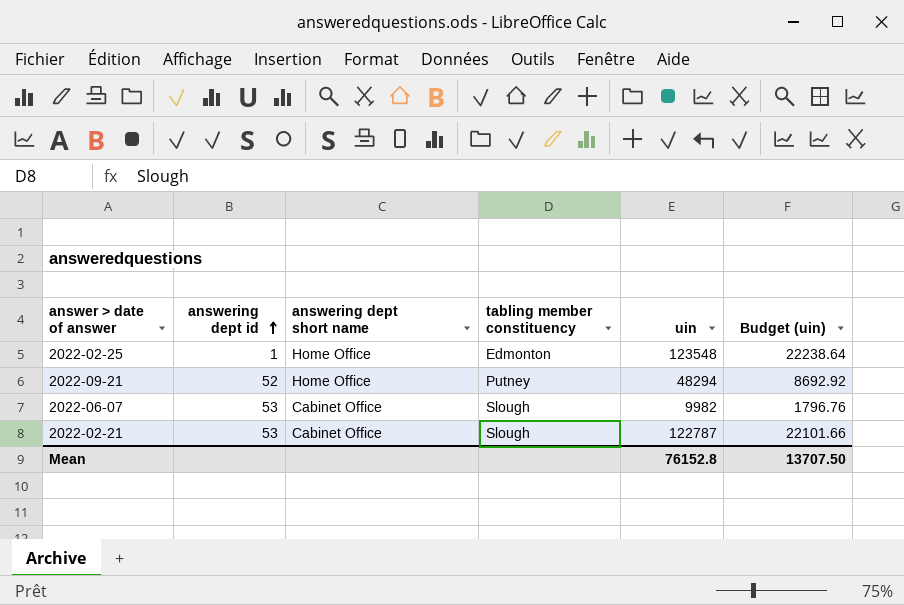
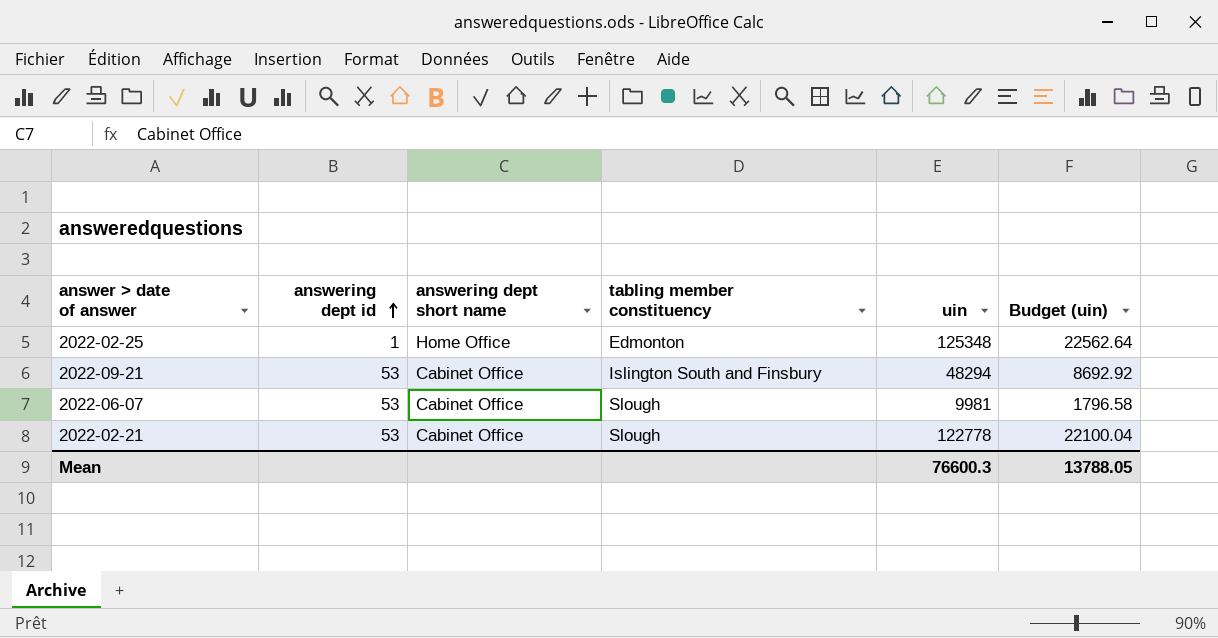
2022-02-25 | uin: 123548 -> 125348
2022-02-25 | Budget (uin): 22238.64 -> 22562.64
2022-09-21 | answering dept id: 52 -> 53
2022-09-21 | answering dept short name: Home Office -> Cabinet Office
2022-09-21 | tabling member constituency: Putney -> Islington South and Finsbury
2022-06-07 | uin: 9982 -> 9981
2022-06-07 | Budget (uin): 1796.76 -> 1796.58
2022-02-21 | uin: 122787 -> 122778
2022-02-21 | Budget (uin): 22101.66 -> 22100.04
Mean | uin: 76152.8 -> 76600.3
Mean | Budget (uin): 13707.50 -> 13788.05

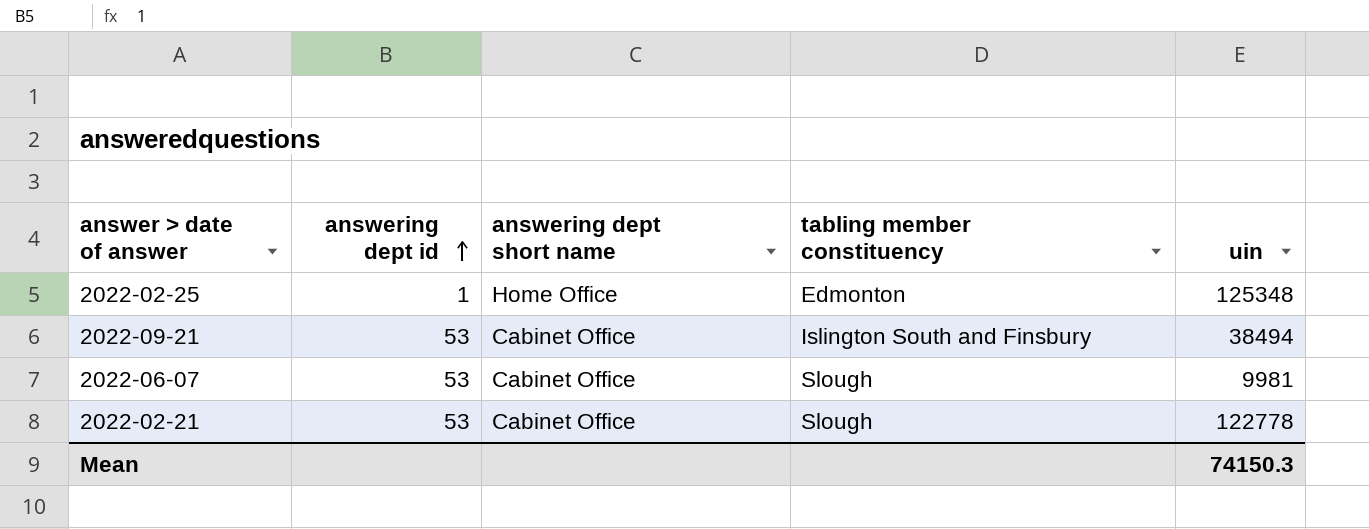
column Budget (uin) | formula: [uin] * 0.18 -> none
2022-09-21 | uin: 48294 -> 38494
Mean | uin: 76600.3 -> 74150.3

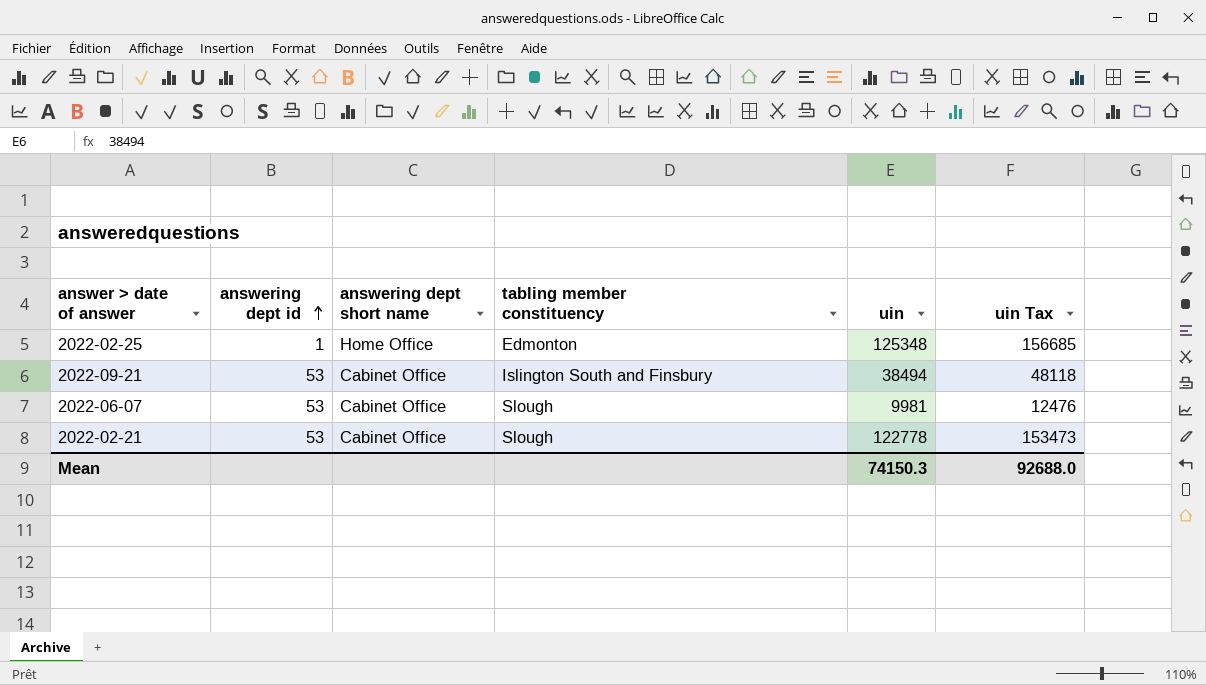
column uin Tax | formula: none -> [uin] * 1.25

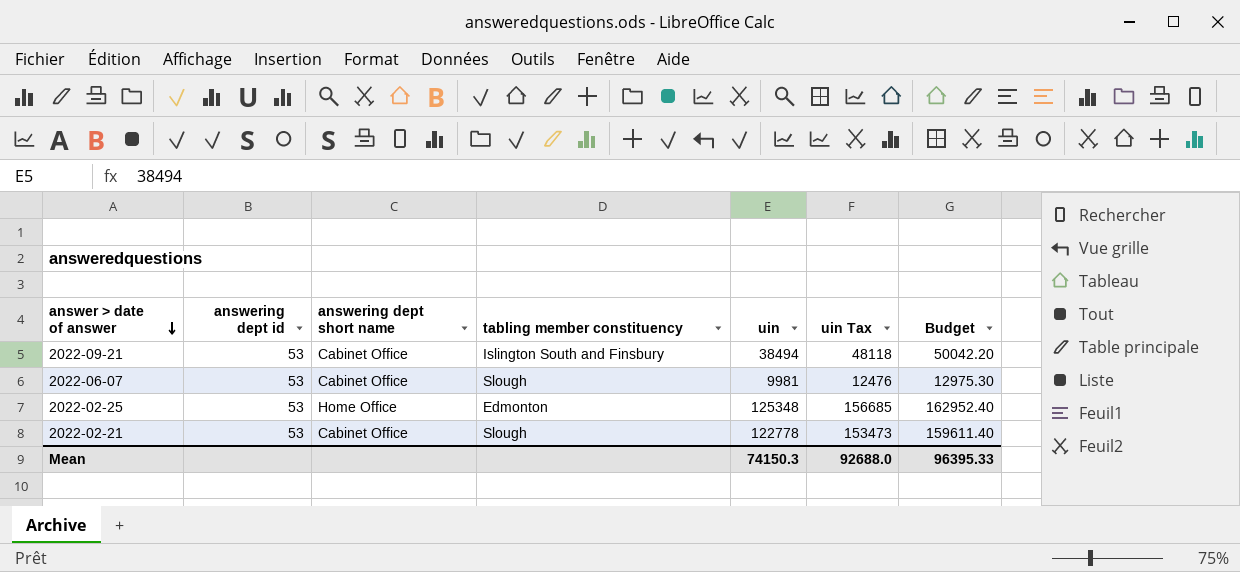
row order: answering dept id ascending -> answer > date of answer descending
column Budget | formula: none -> [uin] * 1.3
2022-02-25 | answering dept id: 1 -> 53

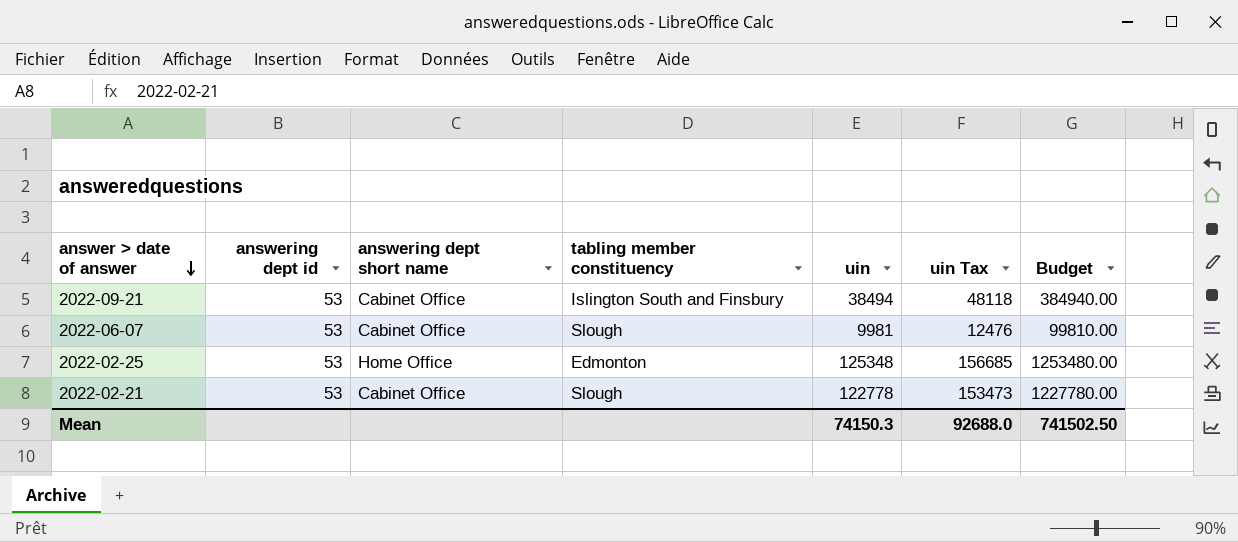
column Budget | formula: [uin] * 1.3 -> [uin] * 10
Mean | Budget: 96395.33 -> 741502.50

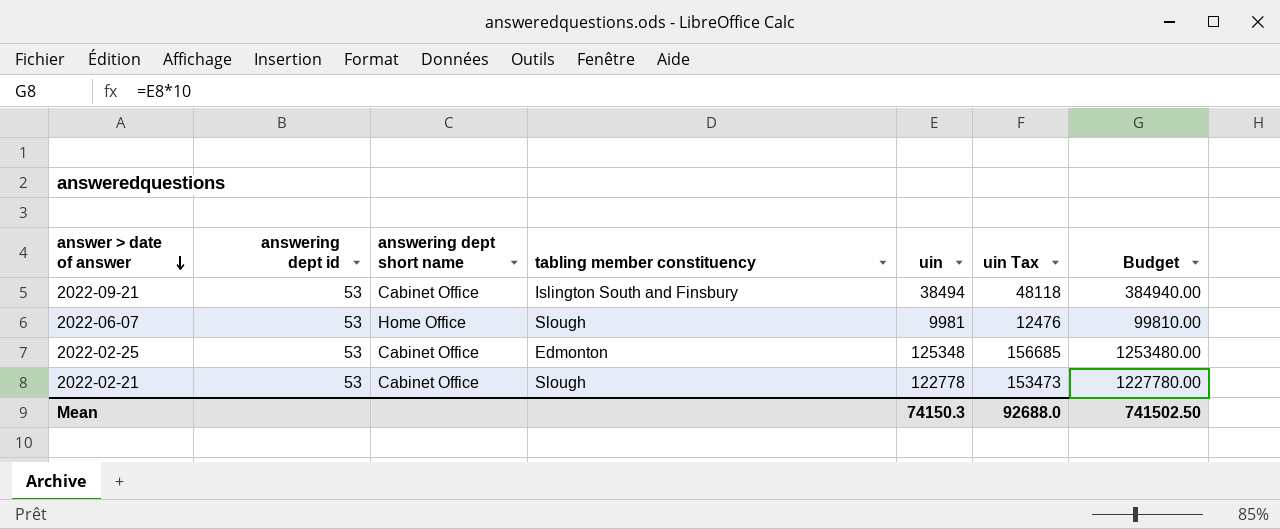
2022-06-07 | answering dept short name: Cabinet Office -> Home Office
2022-02-25 | answering dept short name: Home Office -> Cabinet Office

